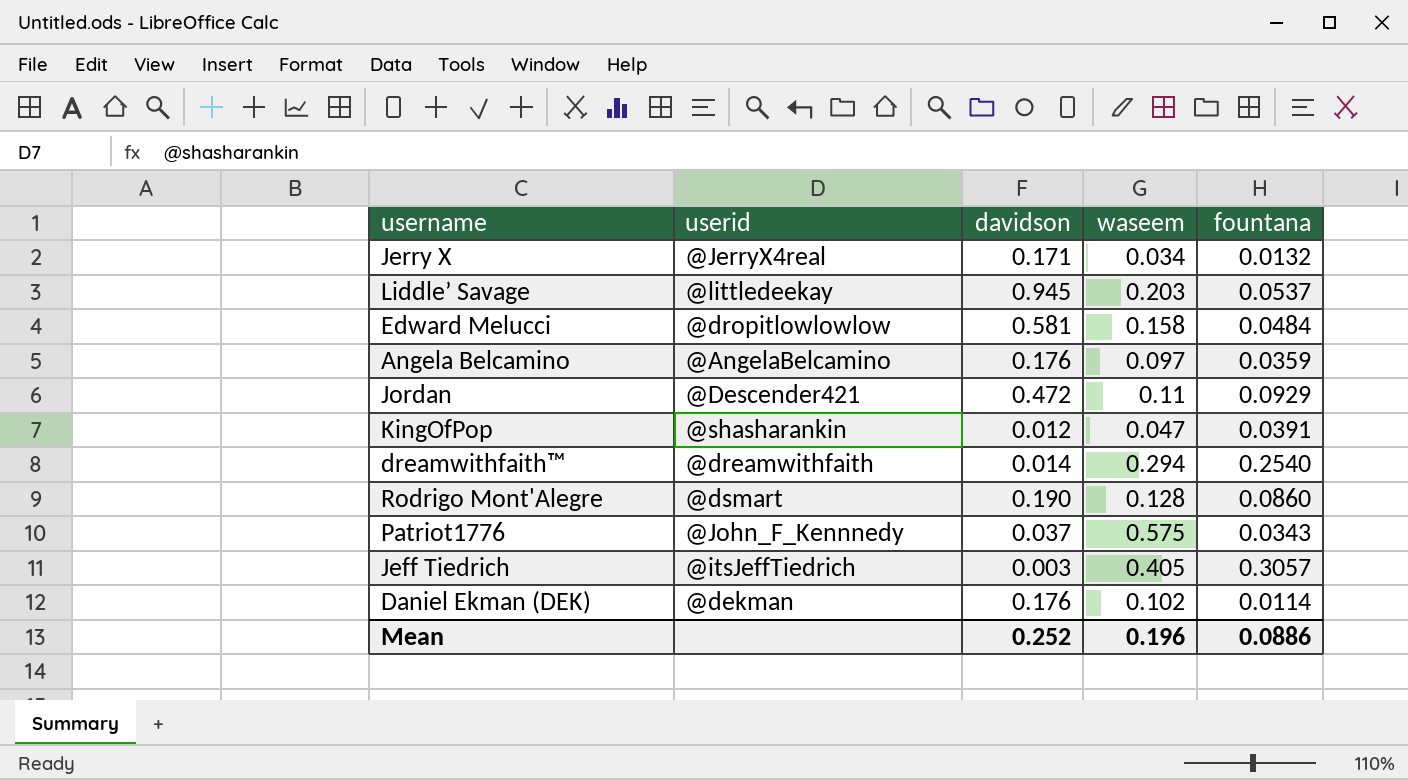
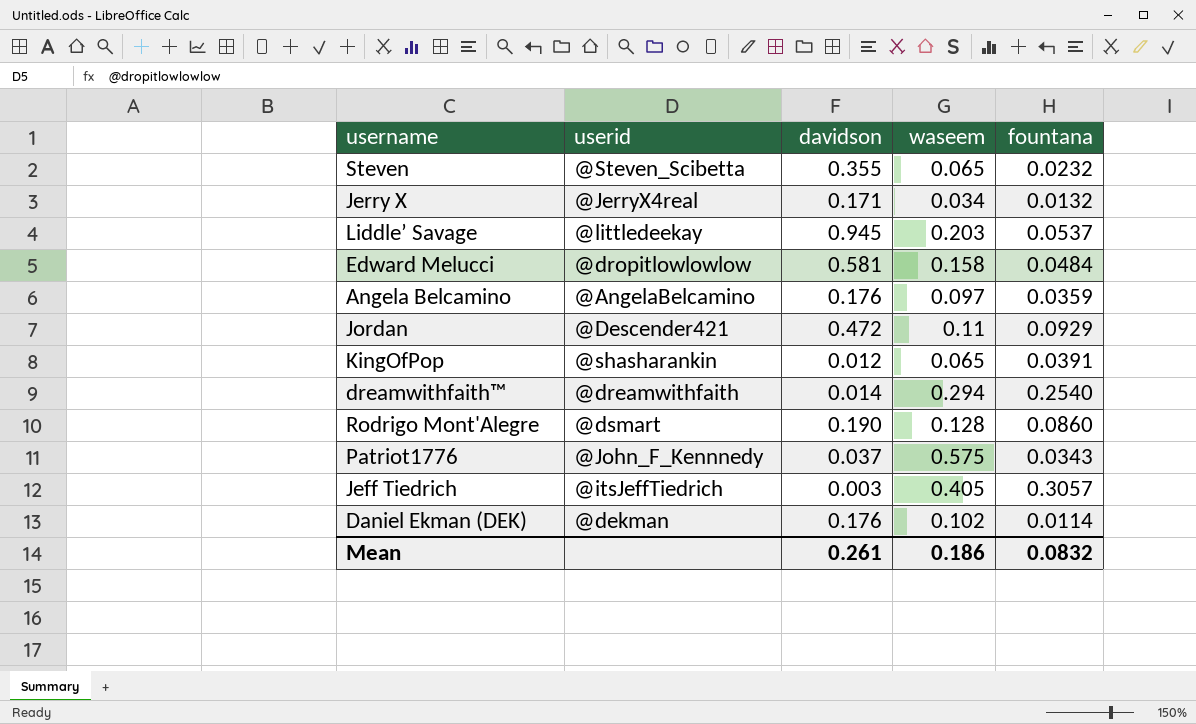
row Steven: none -> @Steven_Scibetta | 0.355 | 0.065 | 0.0232
KingOfPop | waseem: 0.047 -> 0.065
Mean | davidson: 0.252 -> 0.261
Mean | waseem: 0.196 -> 0.186
Mean | fountana: 0.0886 -> 0.0832

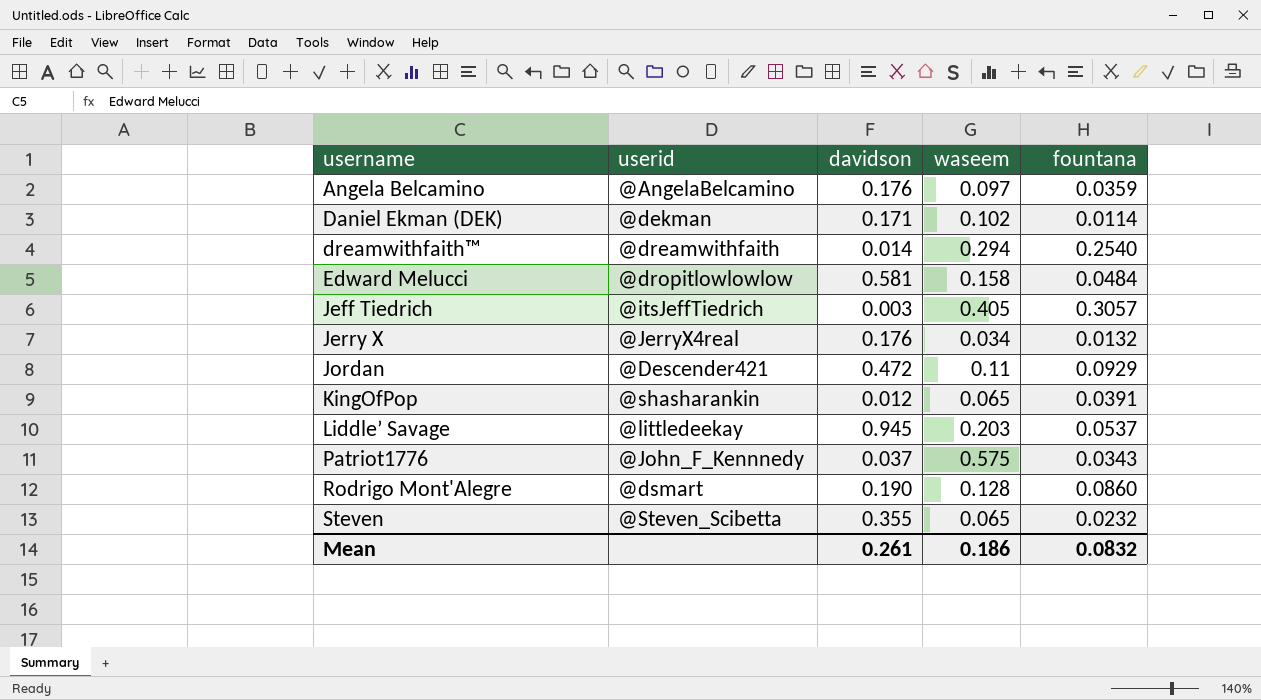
row order: none -> username ascending
Daniel Ekman (DEK) | davidson: 0.176 -> 0.171
Jerry X | davidson: 0.171 -> 0.176

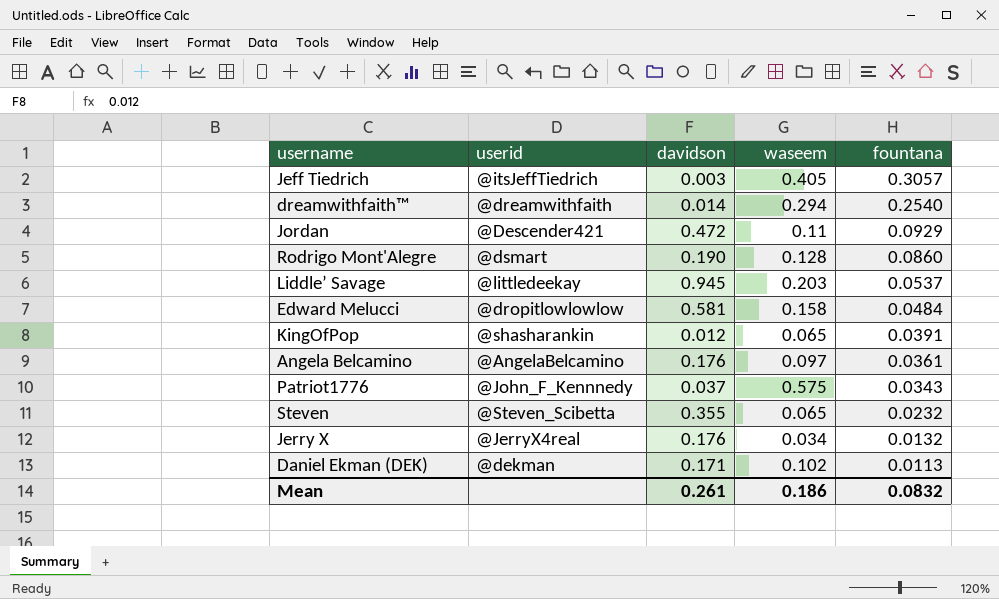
row order: username ascending -> fountana descending
Angela Belcamino | fountana: 0.0359 -> 0.0361
Daniel Ekman (DEK) | fountana: 0.0114 -> 0.0113

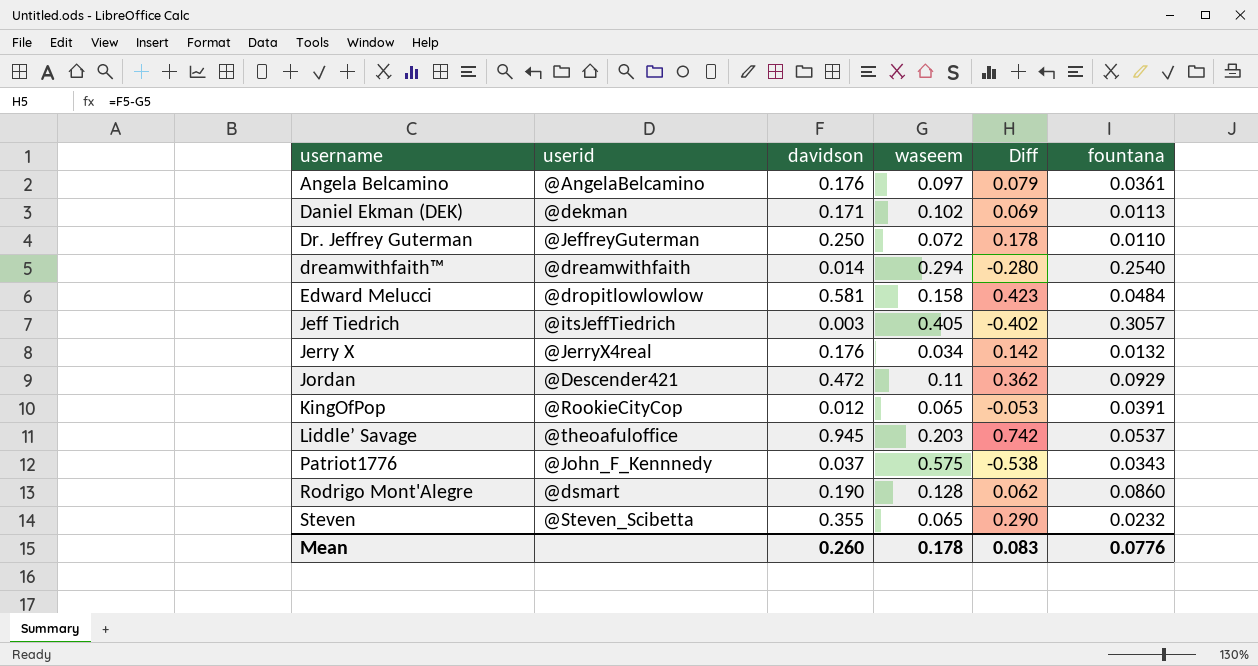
row order: fountana descending -> username ascending
column Diff | formula: none -> [davidson] - [waseem]
row Dr. Jeffrey Guterman: none -> @JeffreyGuterman | 0.250 | 0.072 | 0.178 | 0.0110
KingOfPop | userid: @shasharankin -> @RookieCityCop
Liddle’ Savage | userid: @littledeekay -> @theoafuloffice
Mean | davidson: 0.261 -> 0.260
Mean | waseem: 0.186 -> 0.178
Mean | fountana: 0.0832 -> 0.0776

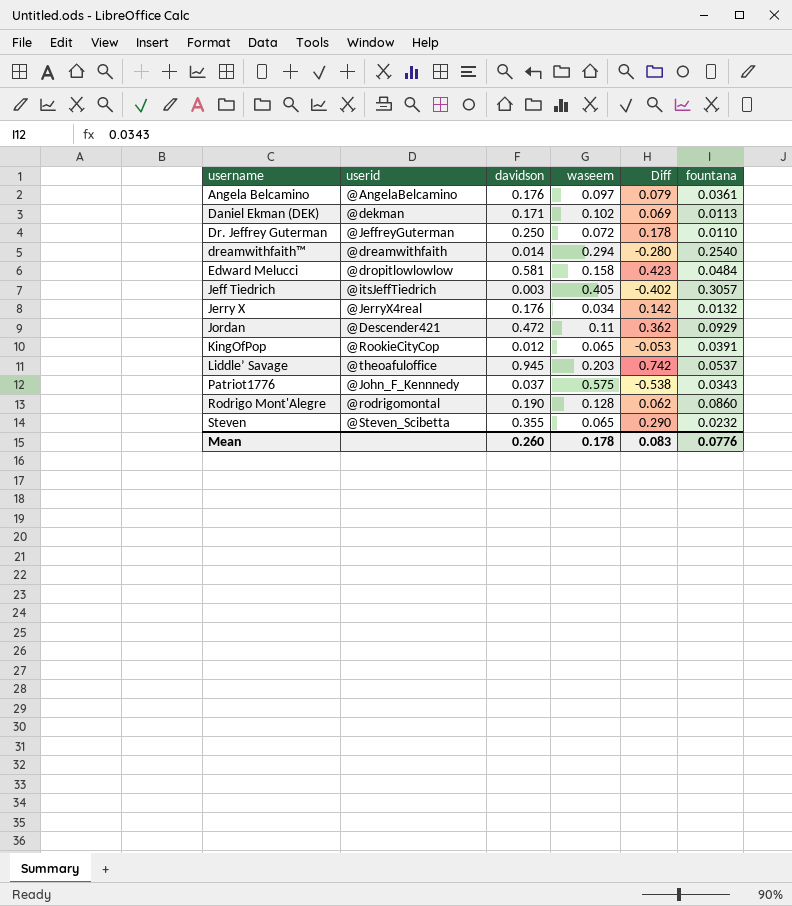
Rodrigo Mont'Alegre | userid: @dsmart -> @rodrigomontal

